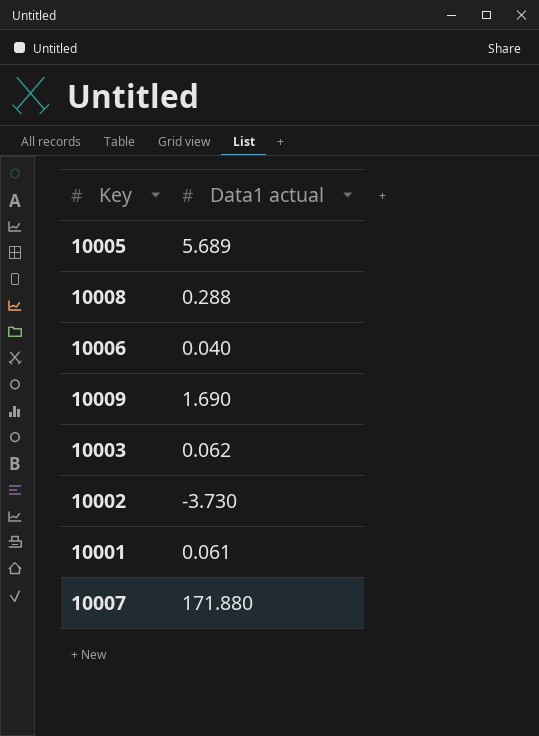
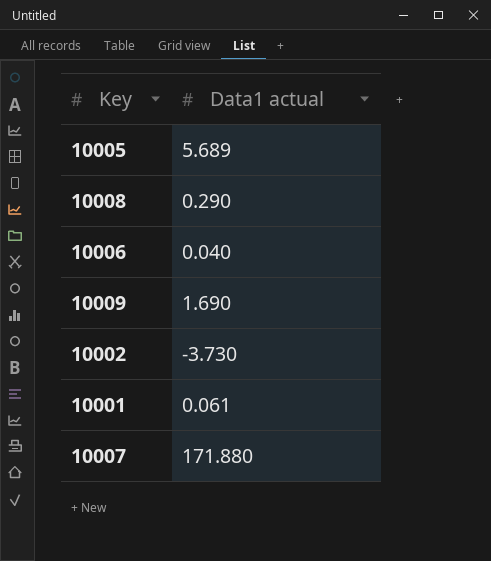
row 10003: 0.062 -> none
10008 | Data1 actual: 0.288 -> 0.290

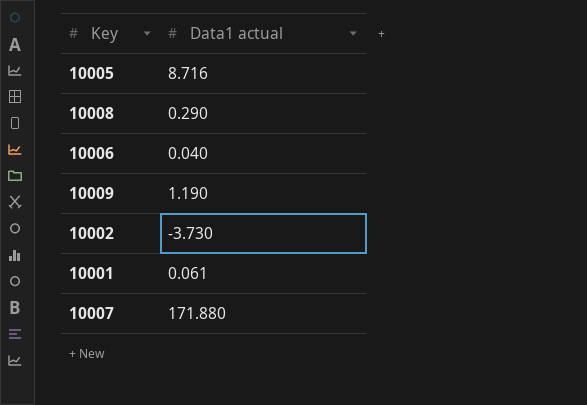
10005 | Data1 actual: 5.689 -> 8.716
10009 | Data1 actual: 1.690 -> 1.190

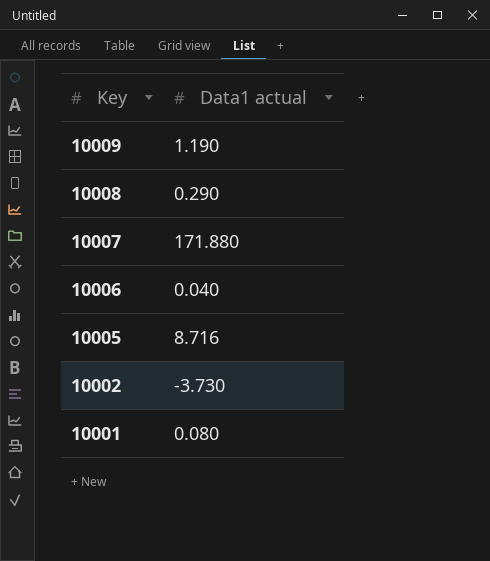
row order: none -> Key descending
10001 | Data1 actual: 0.061 -> 0.080

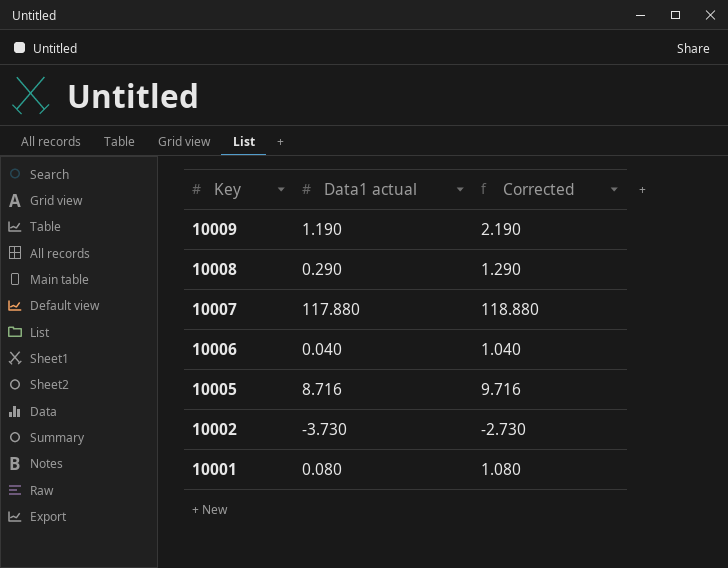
column Corrected | formula: none -> [Data1 actual] + 1
10007 | Data1 actual: 171.880 -> 117.880

